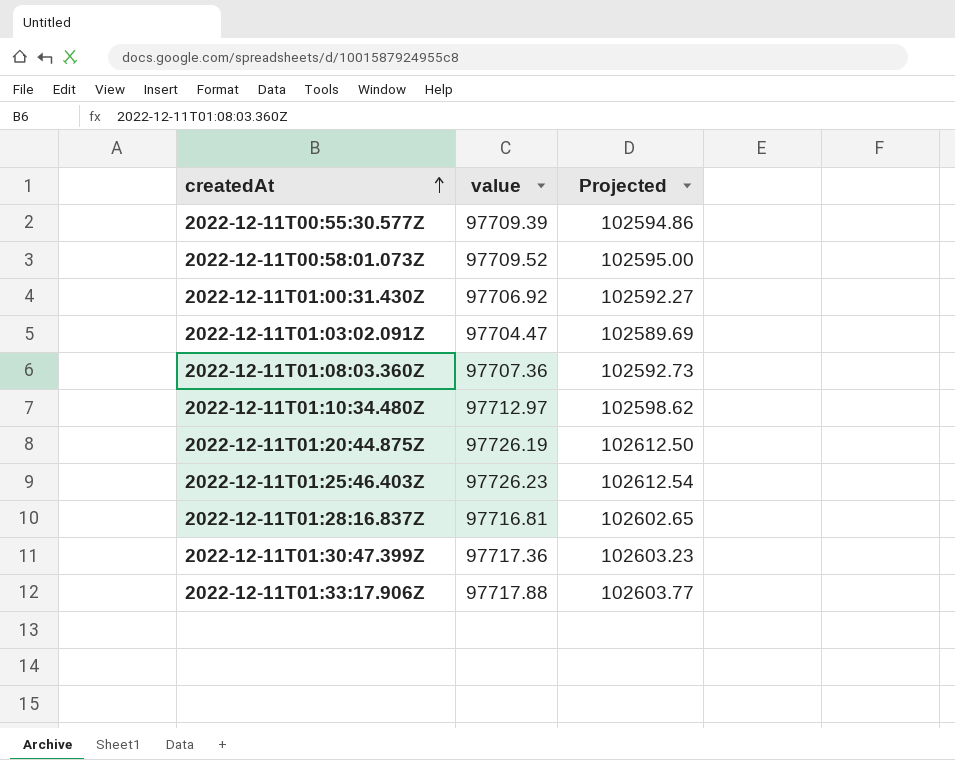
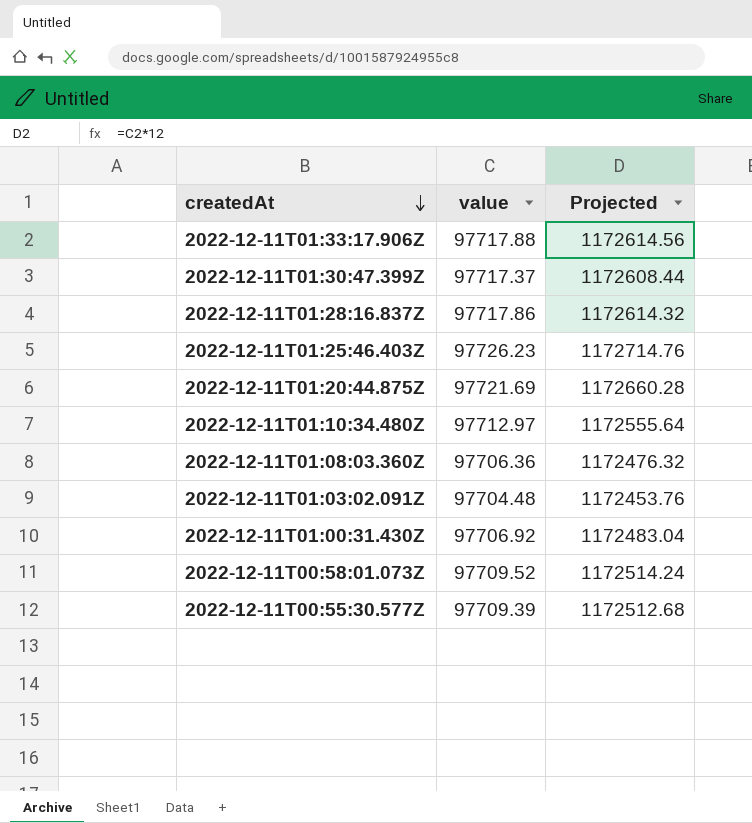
row order: createdAt ascending -> createdAt descending
column Projected | formula: [value] * 1.05 -> [value] * 12
2022-12-11T01:30:47.399Z | value: 97717.36 -> 97717.37
2022-12-11T01:28:16.837Z | value: 97716.81 -> 97717.86
2022-12-11T01:20:44.875Z | value: 97726.19 -> 97721.69
2022-12-11T01:08:03.360Z | value: 97707.36 -> 97706.36
2022-12-11T01:03:02.091Z | value: 97704.47 -> 97704.48

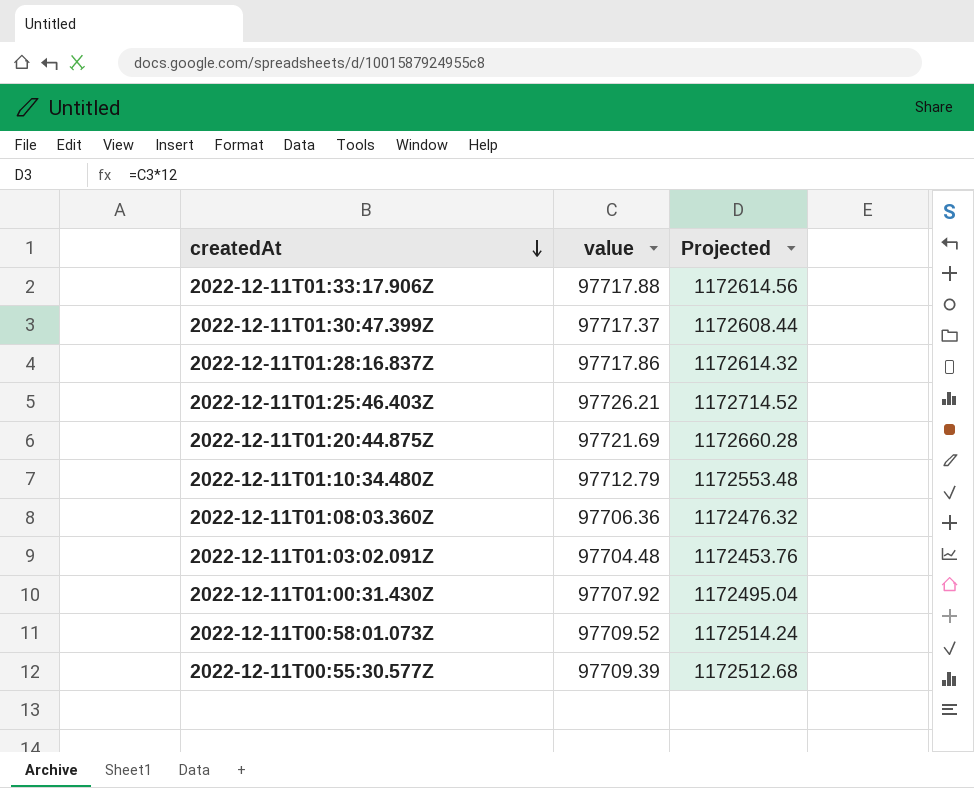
2022-12-11T01:25:46.403Z | value: 97726.23 -> 97726.21
2022-12-11T01:25:46.403Z | Projected: 1172714.76 -> 1172714.52
2022-12-11T01:10:34.480Z | value: 97712.97 -> 97712.79
2022-12-11T01:10:34.480Z | Projected: 1172555.64 -> 1172553.48
2022-12-11T01:00:31.430Z | value: 97706.92 -> 97707.92
2022-12-11T01:00:31.430Z | Projected: 1172483.04 -> 1172495.04

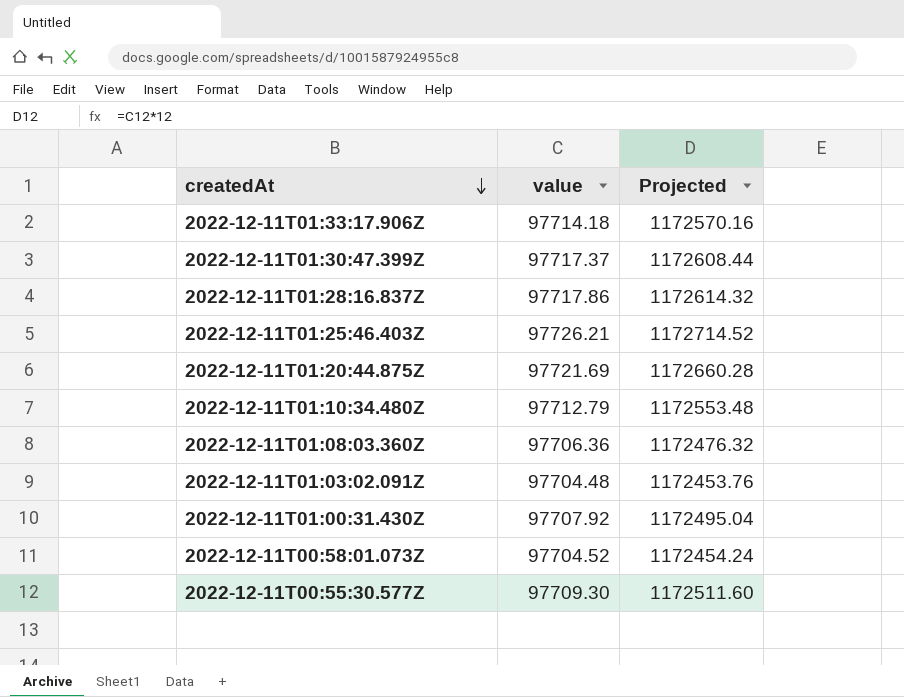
2022-12-11T01:33:17.906Z | value: 97717.88 -> 97714.18
2022-12-11T01:33:17.906Z | Projected: 1172614.56 -> 1172570.16
2022-12-11T00:58:01.073Z | value: 97709.52 -> 97704.52
2022-12-11T00:58:01.073Z | Projected: 1172514.24 -> 1172454.24
2022-12-11T00:55:30.577Z | value: 97709.39 -> 97709.30
2022-12-11T00:55:30.577Z | Projected: 1172512.68 -> 1172511.60

